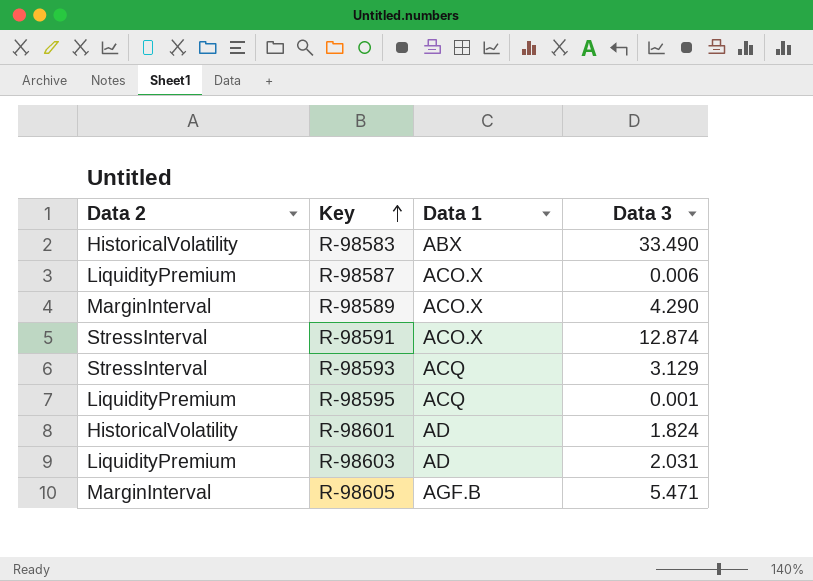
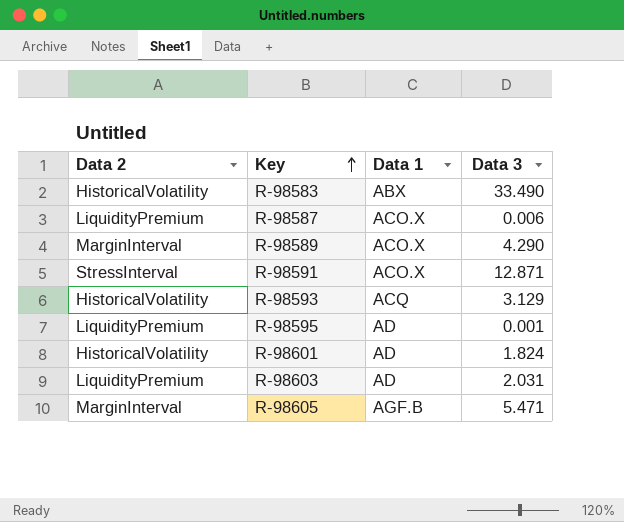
R-98591 | Data 3: 12.874 -> 12.871
R-98593 | Data 2: StressInterval -> HistoricalVolatility
R-98595 | Data 1: ACQ -> AD

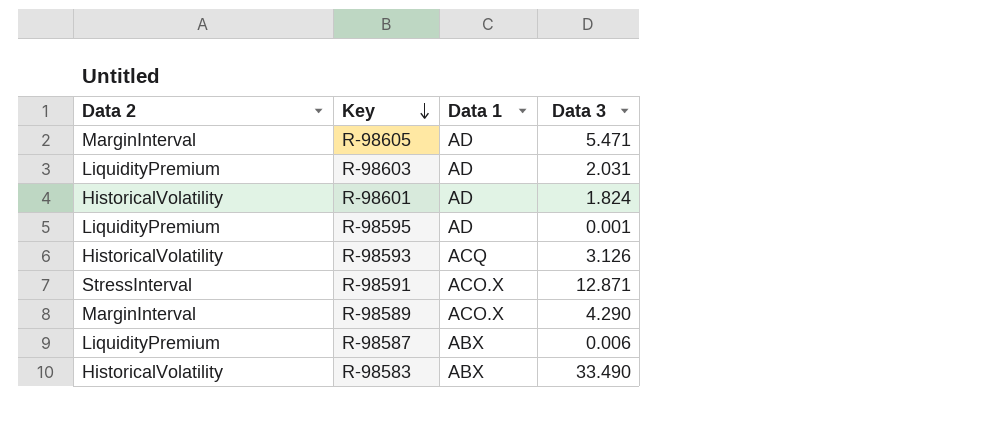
row order: Key ascending -> Key descending
R-98605 | Data 1: AGF.B -> AD
R-98593 | Data 3: 3.129 -> 3.126
R-98587 | Data 1: ACO.X -> ABX

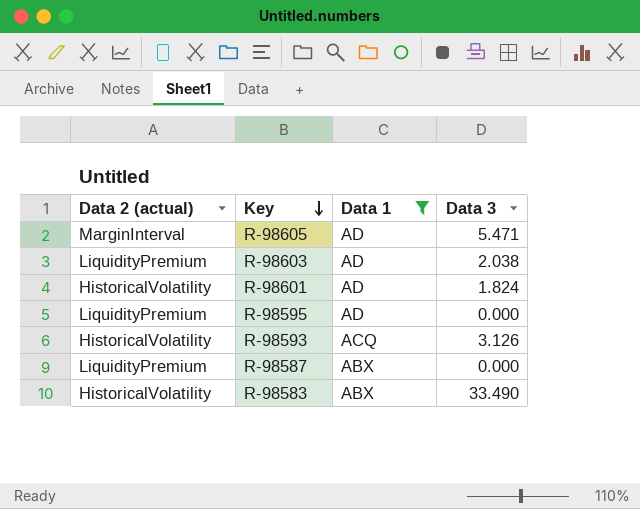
filter: none -> Data 1 != ACO.X
column name: Data 2 -> Data 2 (actual)
R-98603 | Data 3: 2.031 -> 2.038
R-98595 | Data 3: 0.001 -> 0.000
R-98587 | Data 3: 0.006 -> 0.000

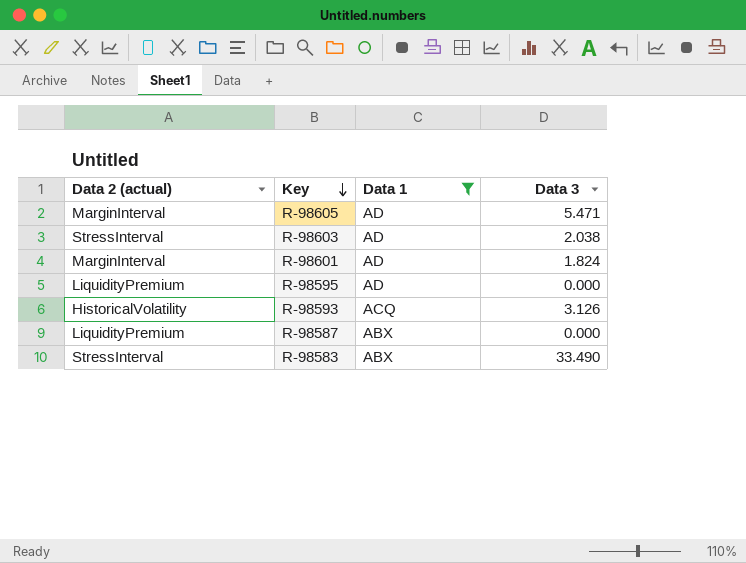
R-98603 | Data 2 (actual): LiquidityPremium -> StressInterval
R-98601 | Data 2 (actual): HistoricalVolatility -> MarginInterval
R-98583 | Data 2 (actual): HistoricalVolatility -> StressInterval

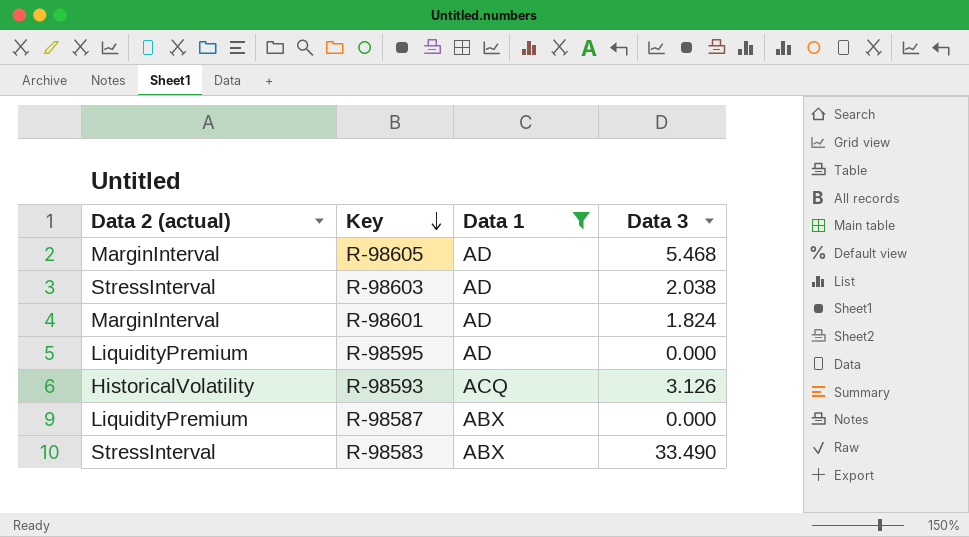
R-98605 | Data 3: 5.471 -> 5.468

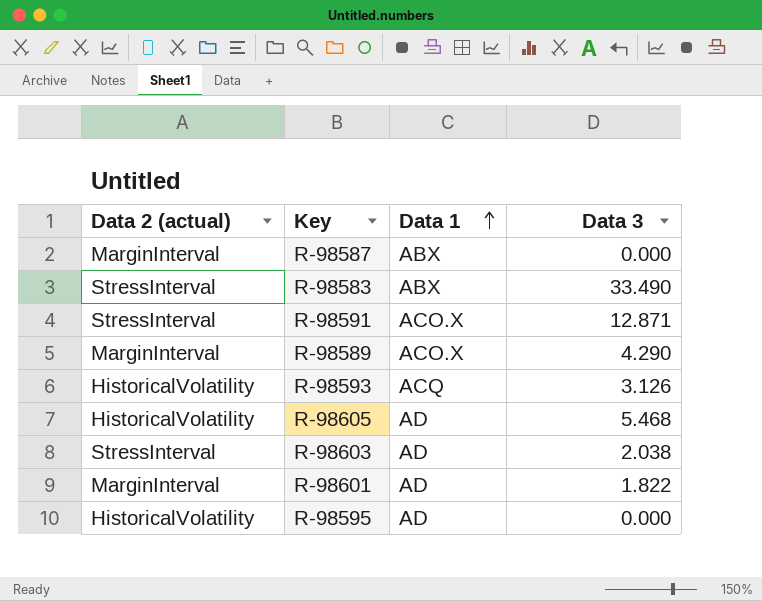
filter: Data 1 != ACO.X -> none
row order: Key descending -> Data 1 ascending
R-98587 | Data 2 (actual): LiquidityPremium -> MarginInterval
R-98605 | Data 2 (actual): MarginInterval -> HistoricalVolatility
R-98601 | Data 3: 1.824 -> 1.822
R-98595 | Data 2 (actual): LiquidityPremium -> HistoricalVolatility

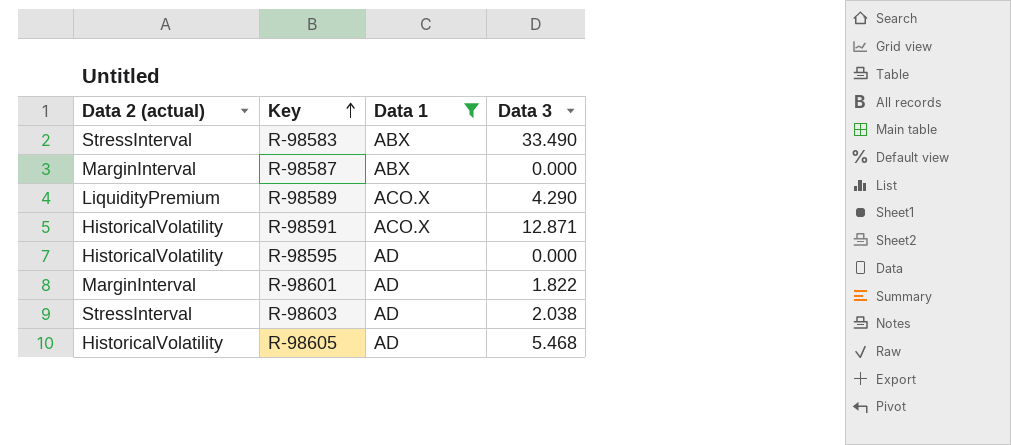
filter: none -> Data 1 != ACQ
row order: Data 1 ascending -> Key ascending
R-98589 | Data 2 (actual): MarginInterval -> LiquidityPremium
R-98591 | Data 2 (actual): StressInterval -> HistoricalVolatility

